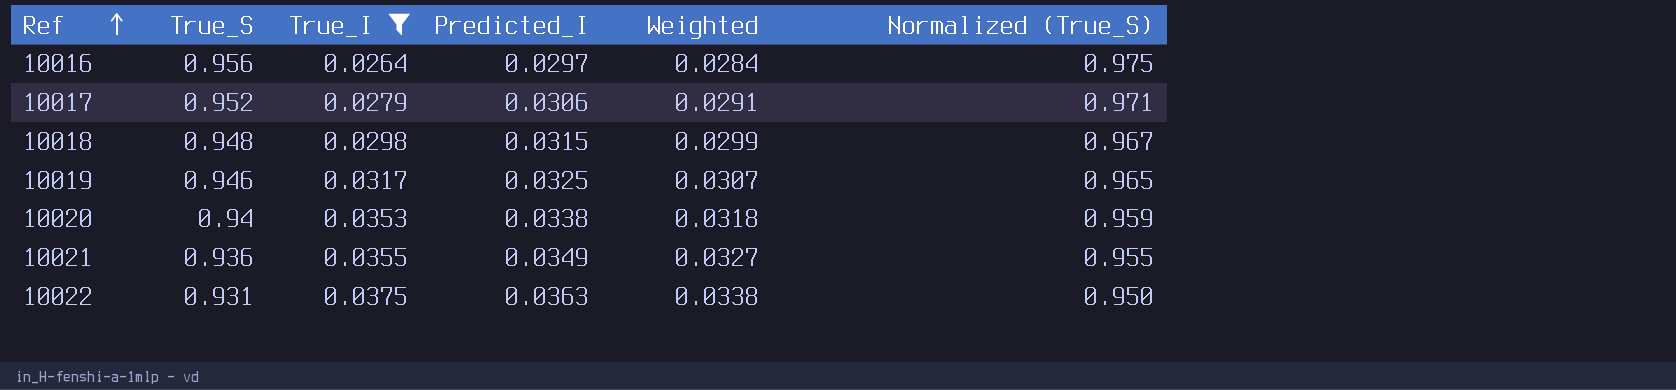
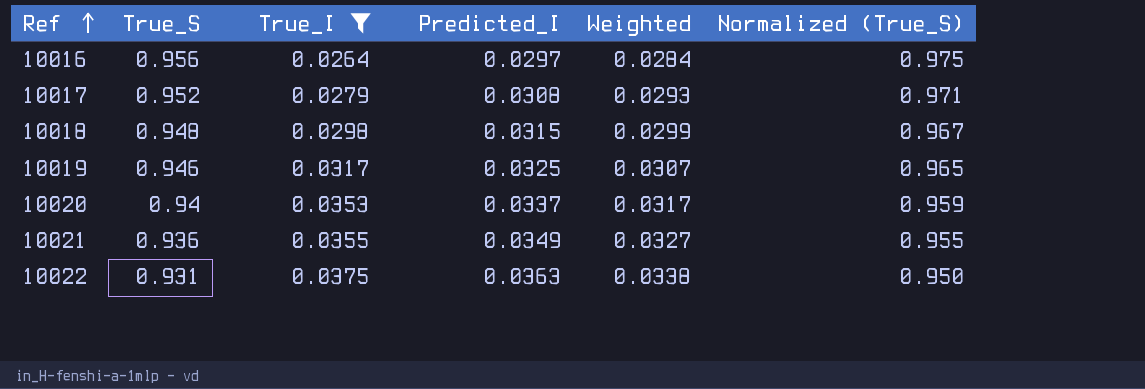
10017 | Predicted_I: 0.0306 -> 0.0308
10017 | Weighted: 0.0291 -> 0.0293
10020 | Predicted_I: 0.0338 -> 0.0337
10020 | Weighted: 0.0318 -> 0.0317

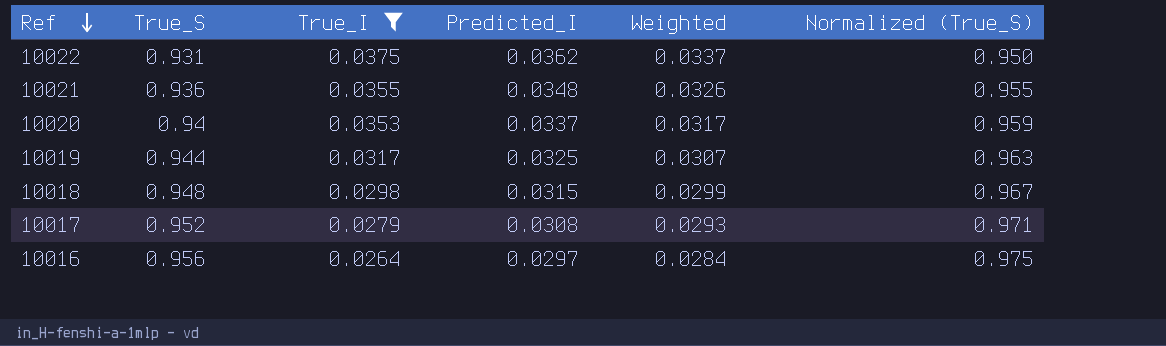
row order: Ref ascending -> Ref descending
10022 | Predicted_I: 0.0363 -> 0.0362
10022 | Weighted: 0.0338 -> 0.0337
10021 | Predicted_I: 0.0349 -> 0.0348
10021 | Weighted: 0.0327 -> 0.0326
10019 | True_S: 0.946 -> 0.944
10019 | Normalized (True_S): 0.965 -> 0.963

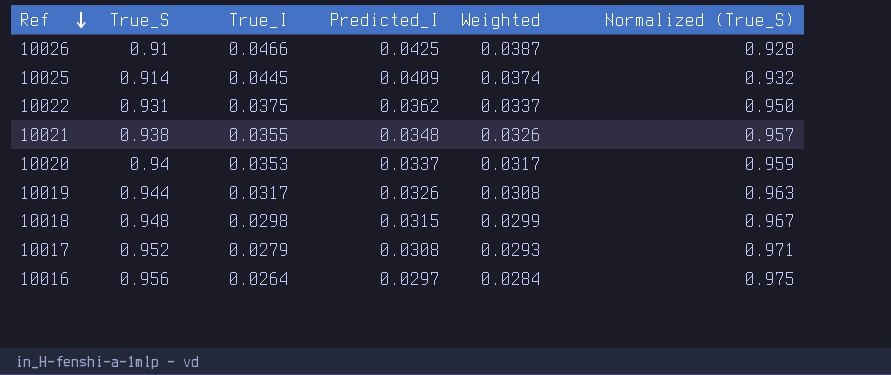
filter: True_I <= 0.0375 -> none
10021 | True_S: 0.936 -> 0.938
10021 | Normalized (True_S): 0.955 -> 0.957
10019 | Predicted_I: 0.0325 -> 0.0326
10019 | Weighted: 0.0307 -> 0.0308

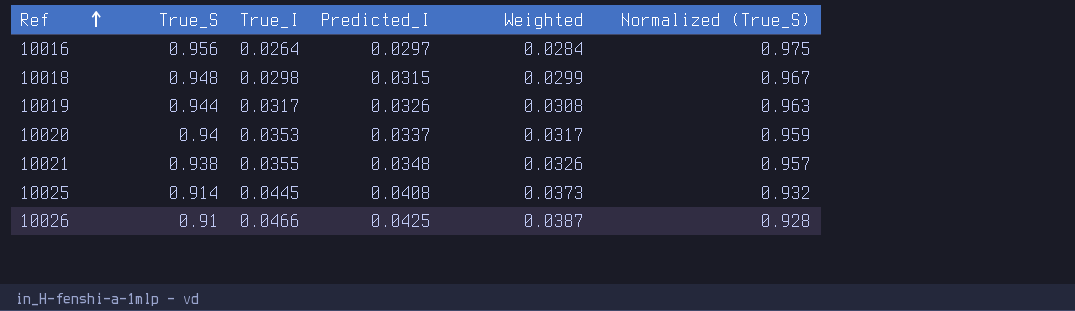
row order: Ref descending -> Ref ascending
row 10022: 0.931 | 0.0375 | 0.0362 | 0.0337 | 0.950 -> none
row 10017: 0.952 | 0.0279 | 0.0308 | 0.0293 | 0.971 -> none
10025 | Predicted_I: 0.0409 -> 0.0408
10025 | Weighted: 0.0374 -> 0.0373

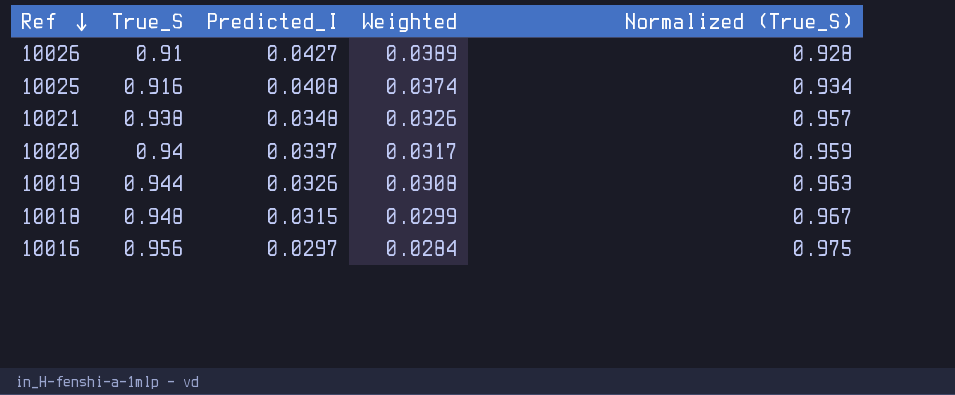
row order: Ref ascending -> Ref descending
column True_I | position: 3 -> none
10026 | Predicted_I: 0.0425 -> 0.0427
10026 | Weighted: 0.0387 -> 0.0389
10025 | True_S: 0.914 -> 0.916
10025 | Weighted: 0.0373 -> 0.0374
10025 | Normalized (True_S): 0.932 -> 0.934

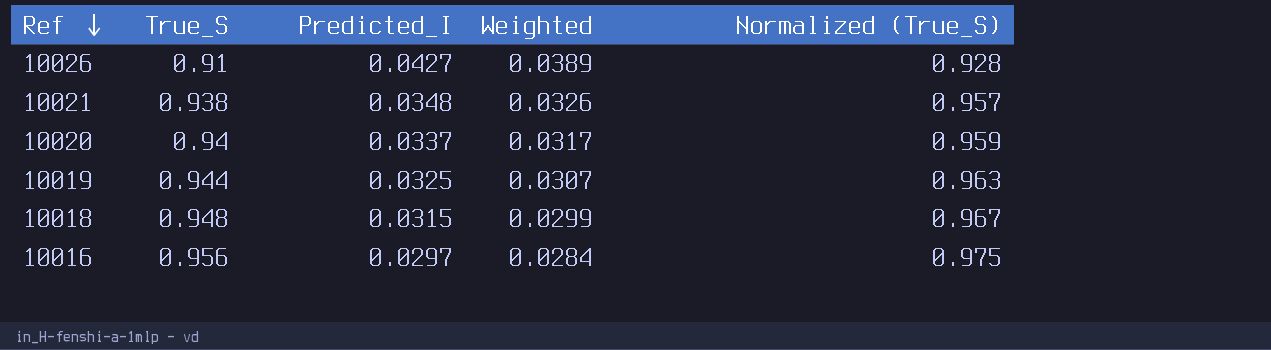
row 10025: 0.916 | 0.0408 | 0.0374 | 0.934 -> none
10019 | Predicted_I: 0.0326 -> 0.0325
10019 | Weighted: 0.0308 -> 0.0307

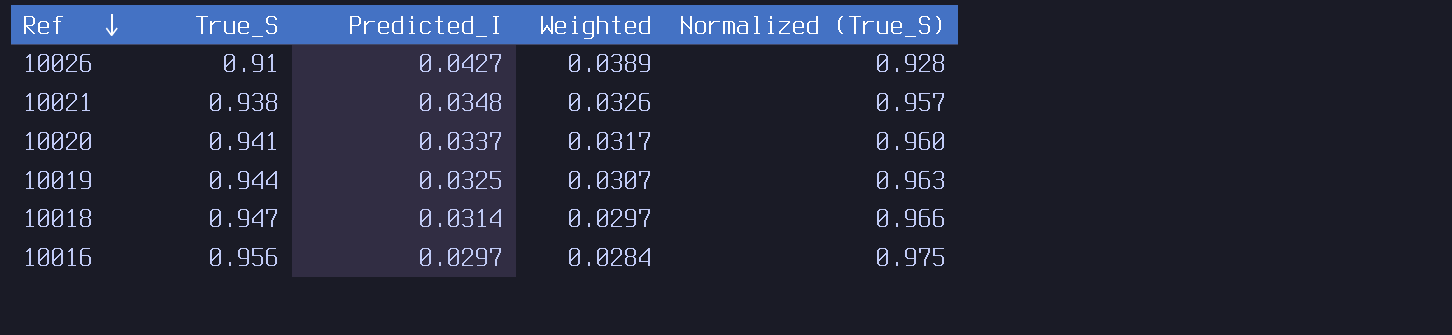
10020 | True_S: 0.94 -> 0.941
10020 | Normalized (True_S): 0.959 -> 0.960
10018 | True_S: 0.948 -> 0.947
10018 | Predicted_I: 0.0315 -> 0.0314
10018 | Weighted: 0.0299 -> 0.0297
10018 | Normalized (True_S): 0.967 -> 0.966

